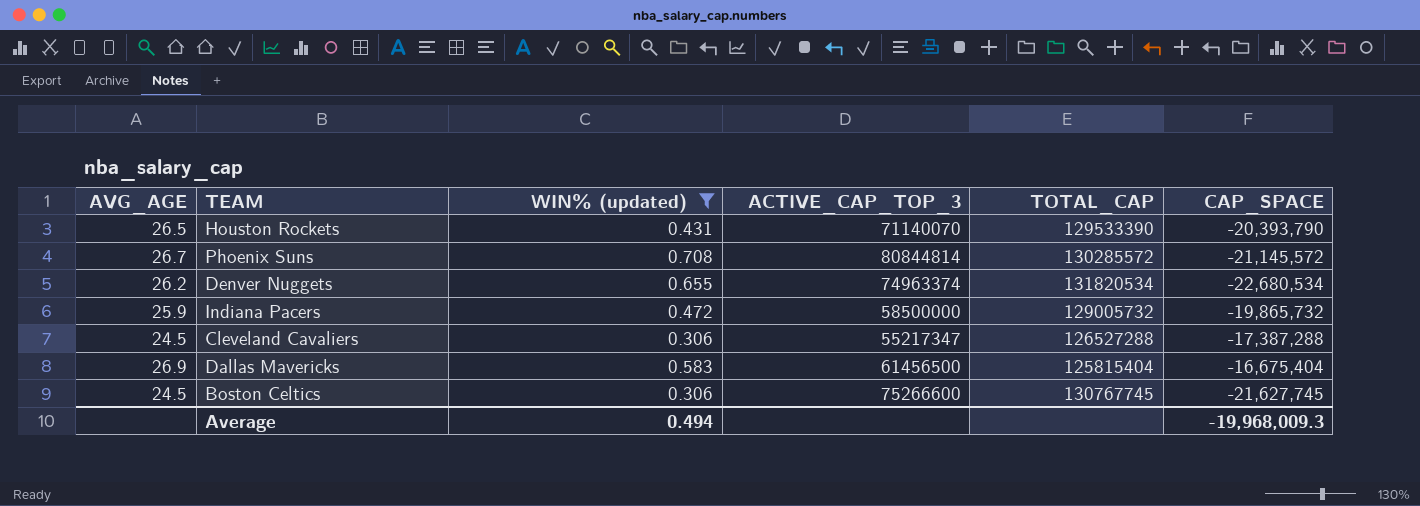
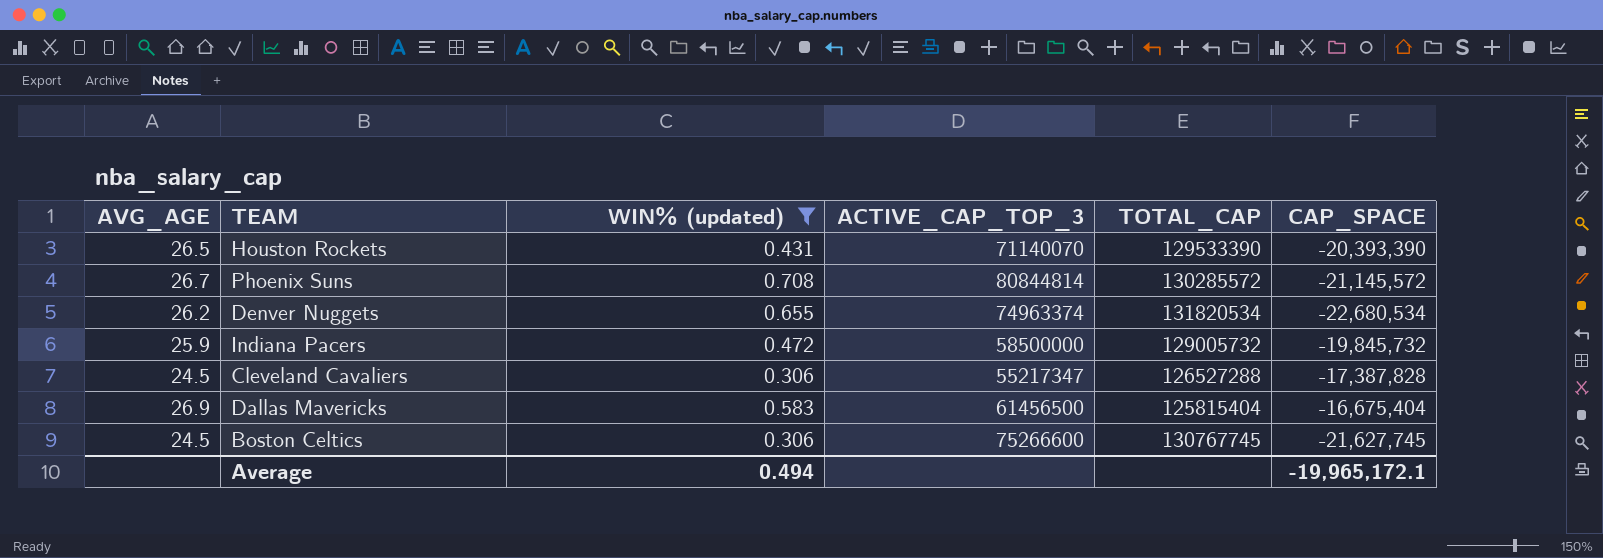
Houston Rockets | CAP_SPACE: -20,393,790 -> -20,393,390
Indiana Pacers | CAP_SPACE: -19,865,732 -> -19,845,732
Cleveland Cavaliers | CAP_SPACE: -17,387,288 -> -17,387,828
Average | CAP_SPACE: -19,968,009.3 -> -19,965,172.1

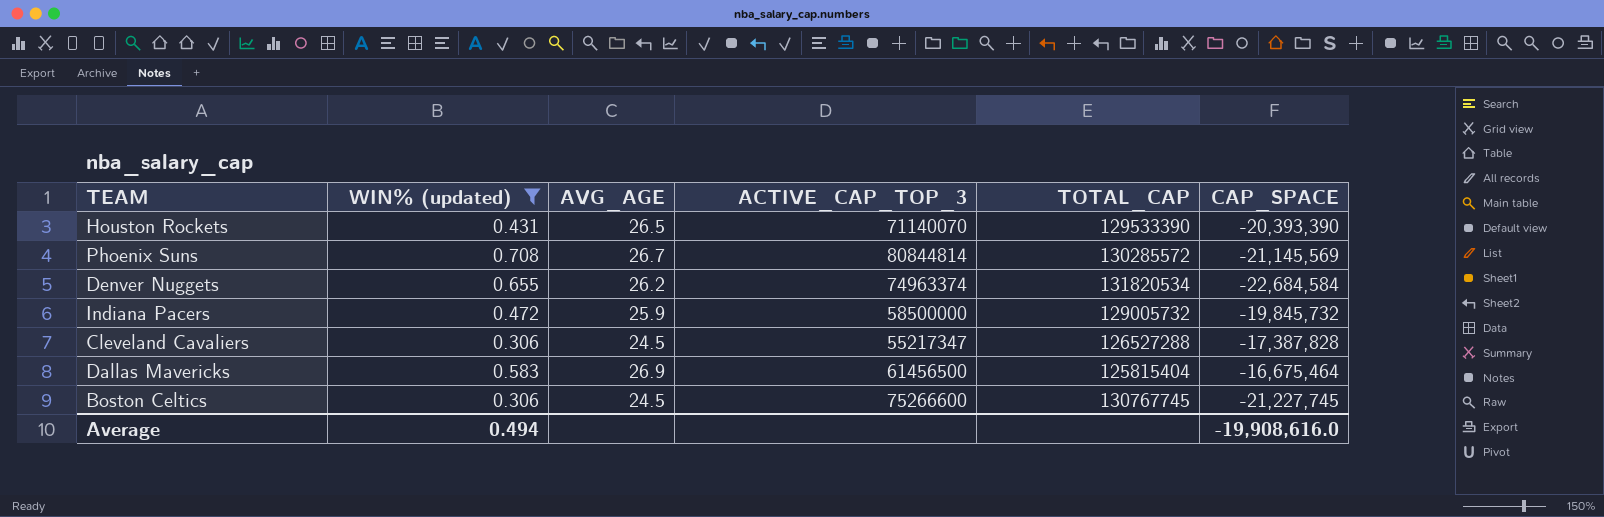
column AVG_AGE | position: 1 -> 3
Phoenix Suns | CAP_SPACE: -21,145,572 -> -21,145,569
Denver Nuggets | CAP_SPACE: -22,680,534 -> -22,684,584
Dallas Mavericks | CAP_SPACE: -16,675,404 -> -16,675,464
Boston Celtics | CAP_SPACE: -21,627,745 -> -21,227,745
Average | CAP_SPACE: -19,965,172.1 -> -19,908,616.0

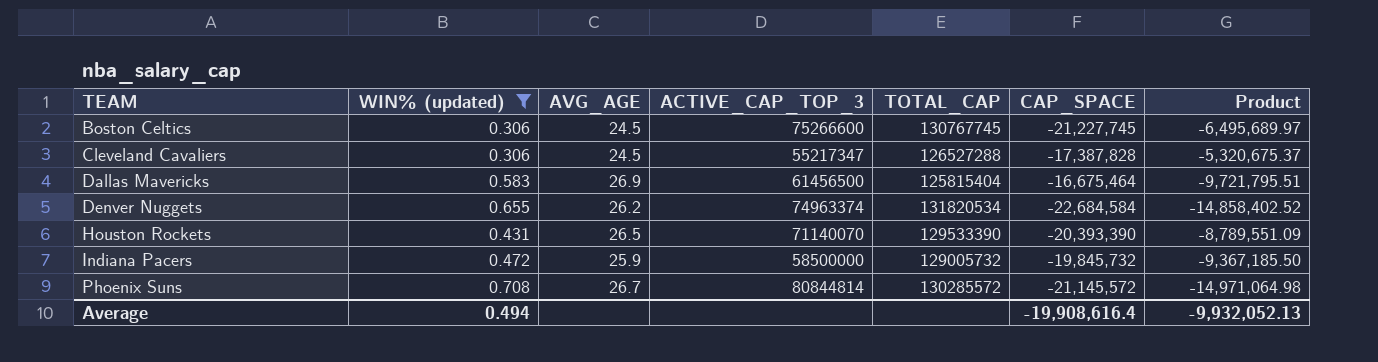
row order: none -> TEAM ascending
column Product | formula: none -> [WIN% (updated)] * [CAP_SPACE]
Phoenix Suns | CAP_SPACE: -21,145,569 -> -21,145,572
Average | CAP_SPACE: -19,908,616.0 -> -19,908,616.4

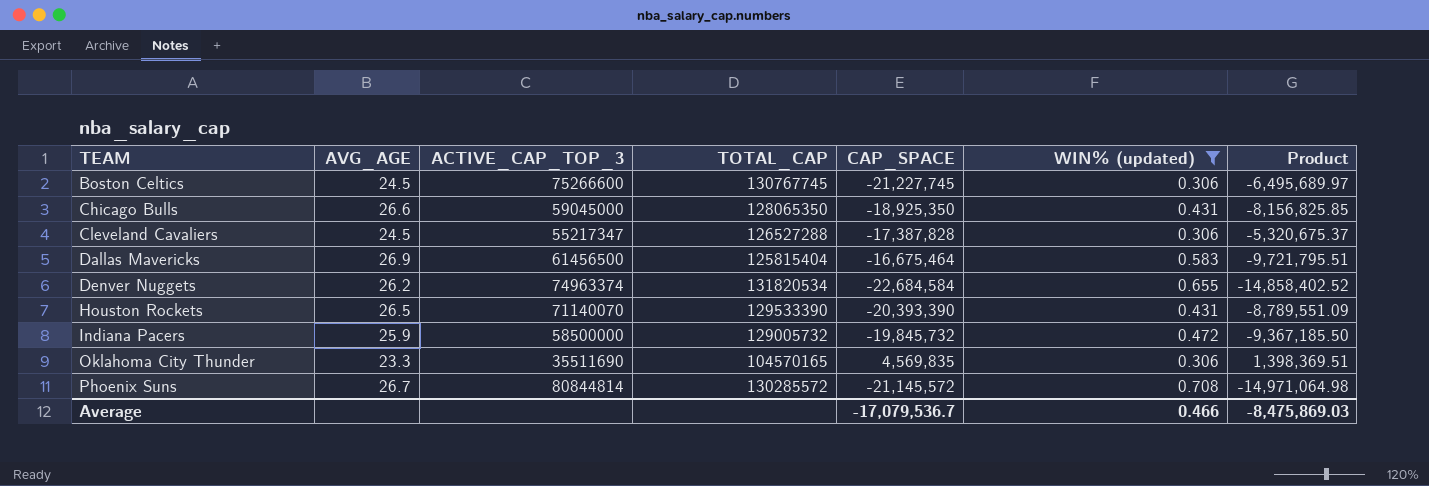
column WIN% (updated) | position: 2 -> 6
row Chicago Bulls: none -> 26.6 | 59045000 | 128065350 | -18,925,350 | 0.431 | -8,156,825.85
row Oklahoma City Thunder: none -> 23.3 | 35511690 | 104570165 | 4,569,835 | 0.306 | 1,398,369.51
Average | CAP_SPACE: -19,908,616.4 -> -17,079,536.7
Average | WIN% (updated): 0.494 -> 0.466
Average | Product: -9,932,052.13 -> -8,475,869.03

